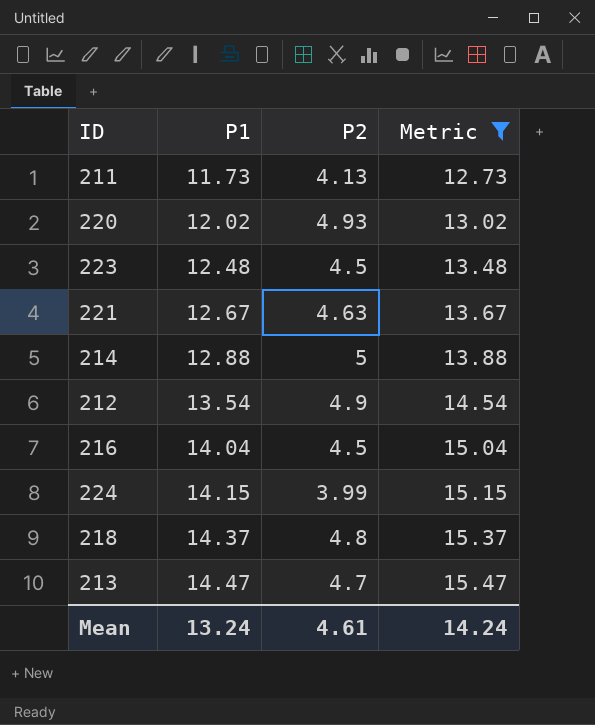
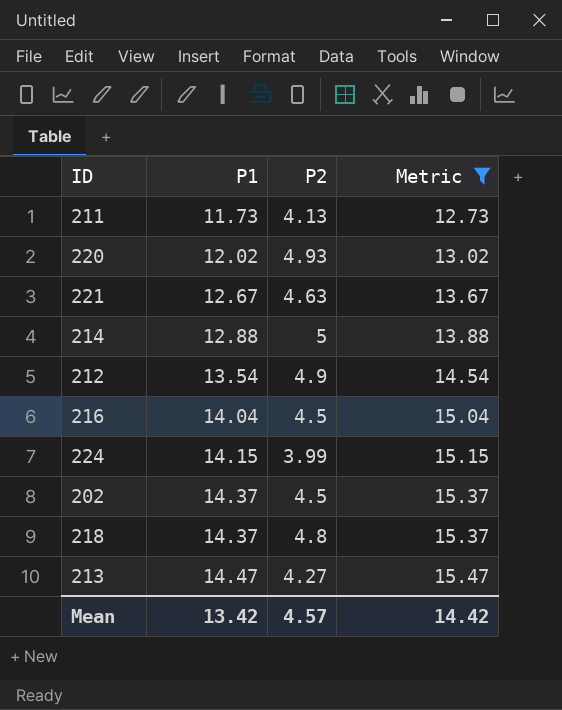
row 223: 12.48 | 4.5 | 13.48 -> none
row 202: none -> 14.37 | 4.5 | 15.37
213 | P2: 4.7 -> 4.27
Mean | P1: 13.24 -> 13.42
Mean | P2: 4.61 -> 4.57
Mean | Metric: 14.24 -> 14.42

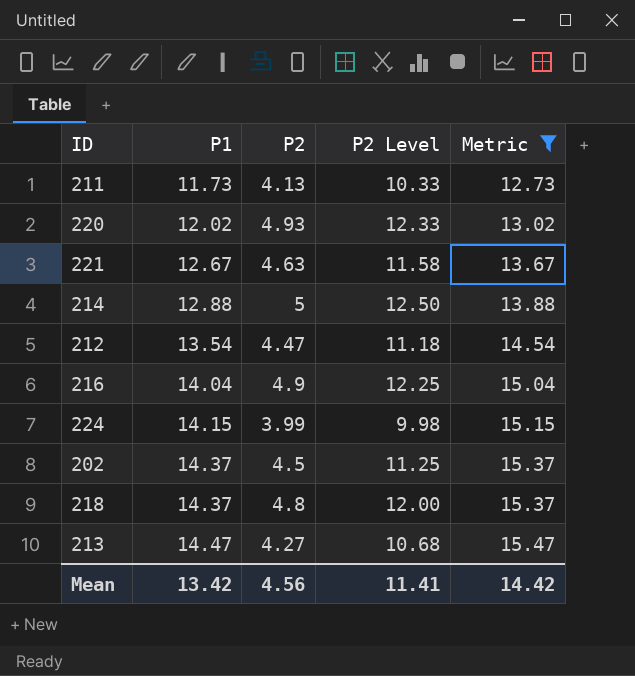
column P2 Level | formula: none -> [P2] * 2.5
212 | P2: 4.9 -> 4.47
216 | P2: 4.5 -> 4.9
Mean | P2: 4.57 -> 4.56

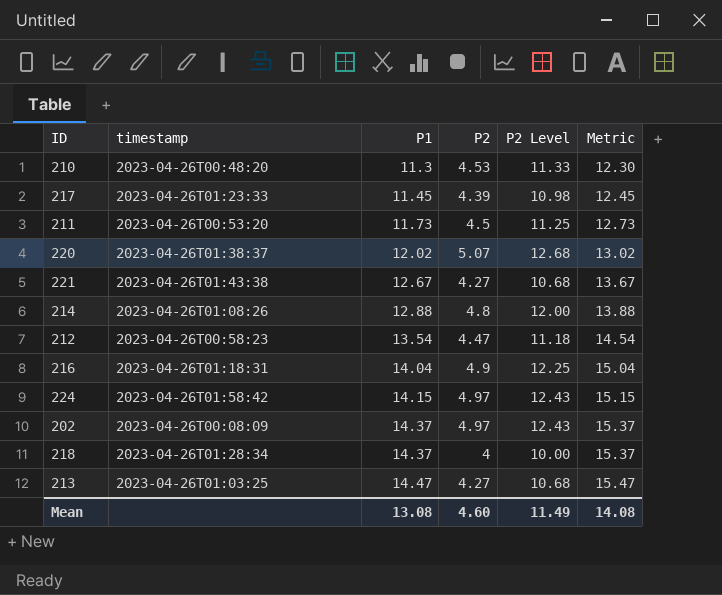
filter: Metric >= 12.73 -> none
column timestamp | position: none -> 2
211 | P2: 4.13 -> 4.5
211 | P2 Level: 10.33 -> 11.25
220 | P2: 4.93 -> 5.07
220 | P2 Level: 12.33 -> 12.68
221 | P2: 4.63 -> 4.27
221 | P2 Level: 11.58 -> 10.68
214 | P2: 5 -> 4.8
214 | P2 Level: 12.50 -> 12.00
224 | P2: 3.99 -> 4.97
224 | P2 Level: 9.98 -> 12.43
202 | P2: 4.5 -> 4.97
202 | P2 Level: 11.25 -> 12.43
218 | P2: 4.8 -> 4
218 | P2 Level: 12.00 -> 10.00
Mean | P1: 13.42 -> 13.08
Mean | P2: 4.56 -> 4.60
Mean | P2 Level: 11.41 -> 11.49
Mean | Metric: 14.42 -> 14.08

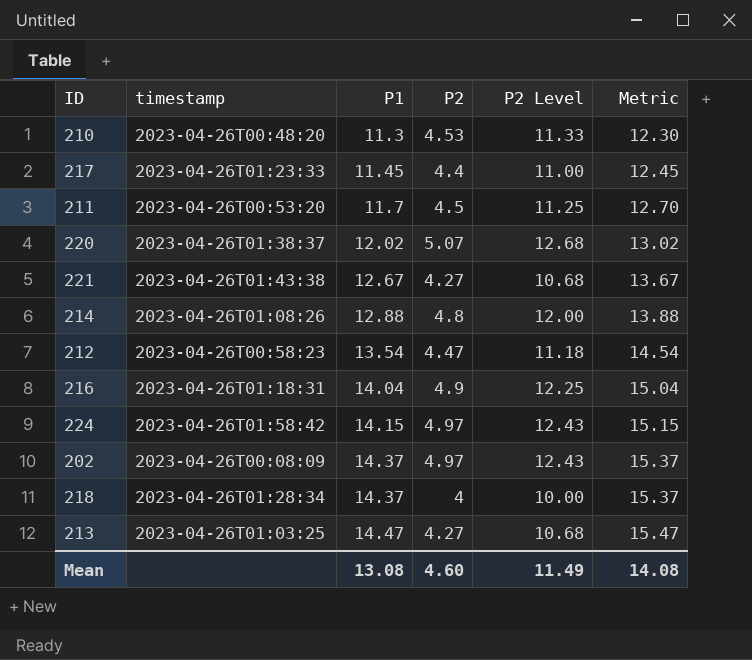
217 | P2: 4.39 -> 4.4
217 | P2 Level: 10.98 -> 11.00
211 | P1: 11.73 -> 11.7
211 | Metric: 12.73 -> 12.70

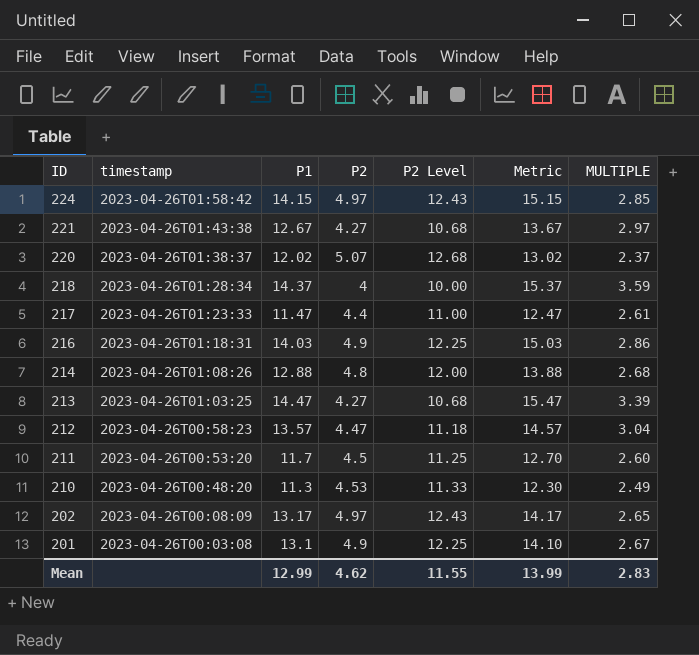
row order: P1 ascending -> ID descending
column MULTIPLE | formula: none -> [P1] / [P2]
217 | P1: 11.45 -> 11.47
217 | Metric: 12.45 -> 12.47
216 | P1: 14.04 -> 14.03
216 | Metric: 15.04 -> 15.03
212 | P1: 13.54 -> 13.57
212 | Metric: 14.54 -> 14.57
202 | P1: 14.37 -> 13.17
202 | Metric: 15.37 -> 14.17
row 201: none -> 2023-04-26T00:03:08 | 13.1 | 4.9 | 12.25 | 14.10 | 2.67
Mean | P1: 13.08 -> 12.99
Mean | P2: 4.60 -> 4.62
Mean | P2 Level: 11.49 -> 11.55
Mean | Metric: 14.08 -> 13.99

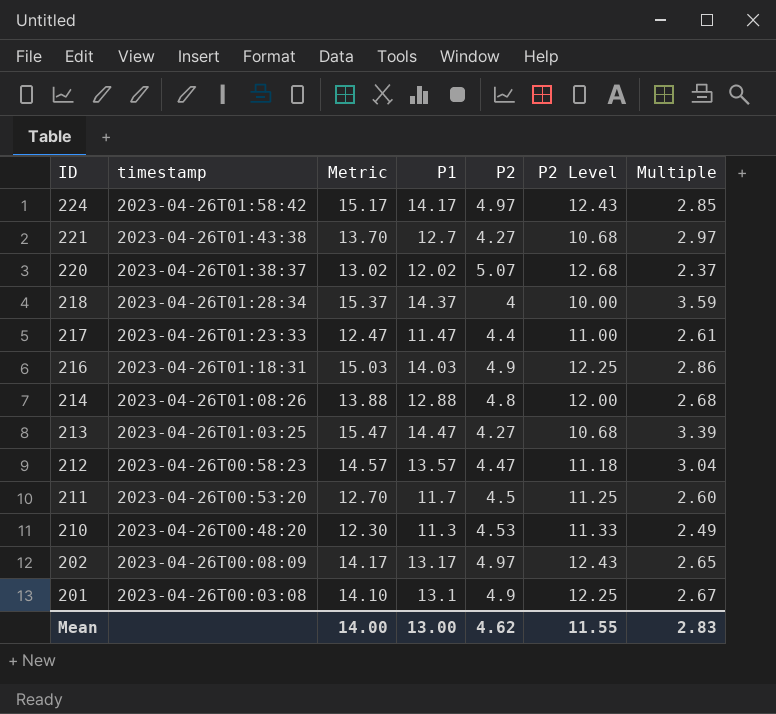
column Metric | position: 6 -> 3
column name: MULTIPLE -> Multiple
224 | Metric: 15.15 -> 15.17
224 | P1: 14.15 -> 14.17
221 | Metric: 13.67 -> 13.70
221 | P1: 12.67 -> 12.7
Mean | Metric: 13.99 -> 14.00
Mean | P1: 12.99 -> 13.00

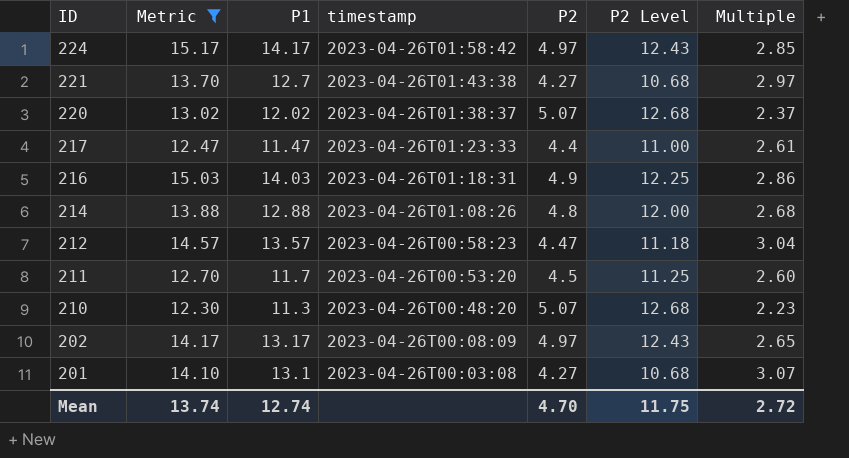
filter: none -> Metric <= 15.17
column timestamp | position: 2 -> 4
210 | P2: 4.53 -> 5.07
210 | P2 Level: 11.33 -> 12.68
210 | Multiple: 2.49 -> 2.23
201 | P2: 4.9 -> 4.27
201 | P2 Level: 12.25 -> 10.68
201 | Multiple: 2.67 -> 3.07
Mean | Metric: 14.00 -> 13.74
Mean | P1: 13.00 -> 12.74
Mean | P2: 4.62 -> 4.70
Mean | P2 Level: 11.55 -> 11.75
Mean | Multiple: 2.83 -> 2.72

